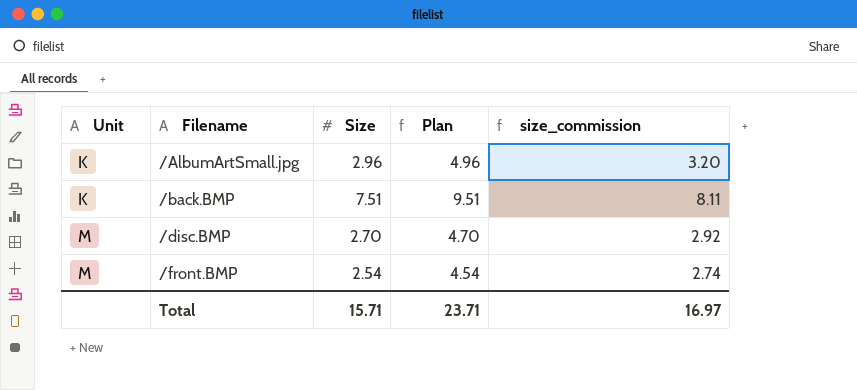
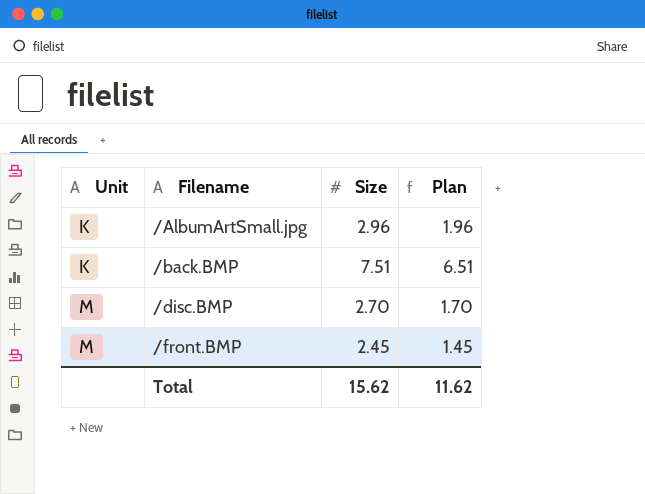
column size_commission | formula: [Size] * 1.08 -> none
column Plan | formula: [Size] + 2 -> [Size] - 1
/front.BMP | Size: 2.54 -> 2.45
Total | Size: 15.71 -> 15.62
Total | Plan: 23.71 -> 11.62

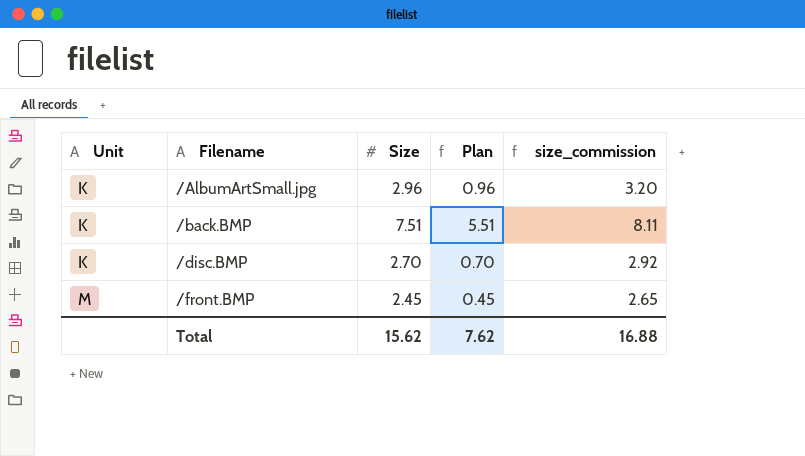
column Plan | formula: [Size] - 1 -> [Size] - 2
column size_commission | formula: none -> [Size] * 1.08
/disc.BMP | Unit: M -> K
Total | Plan: 11.62 -> 7.62

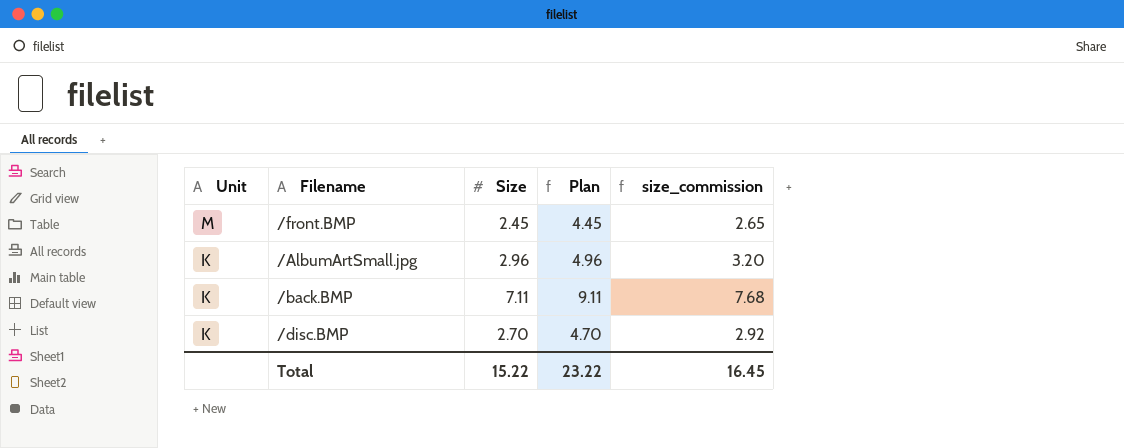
row order: Unit ascending -> Unit descending
column Plan | formula: [Size] - 2 -> [Size] + 2
/back.BMP | Size: 7.51 -> 7.11
/back.BMP | size_commission: 8.11 -> 7.68
Total | Size: 15.62 -> 15.22
Total | Plan: 7.62 -> 23.22
Total | size_commission: 16.88 -> 16.45

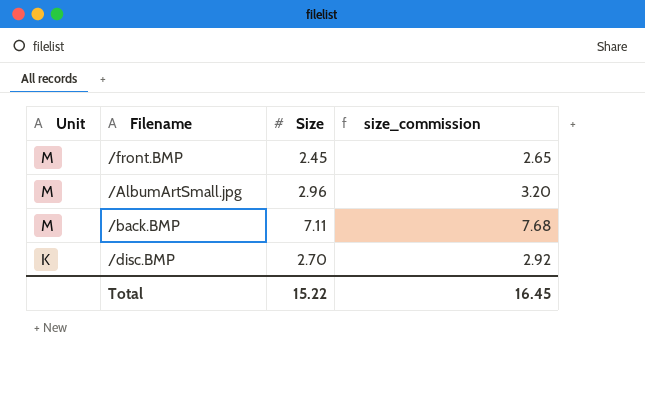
column Plan | formula: [Size] + 2 -> none
/AlbumArtSmall.jpg | Unit: K -> M
/back.BMP | Unit: K -> M

